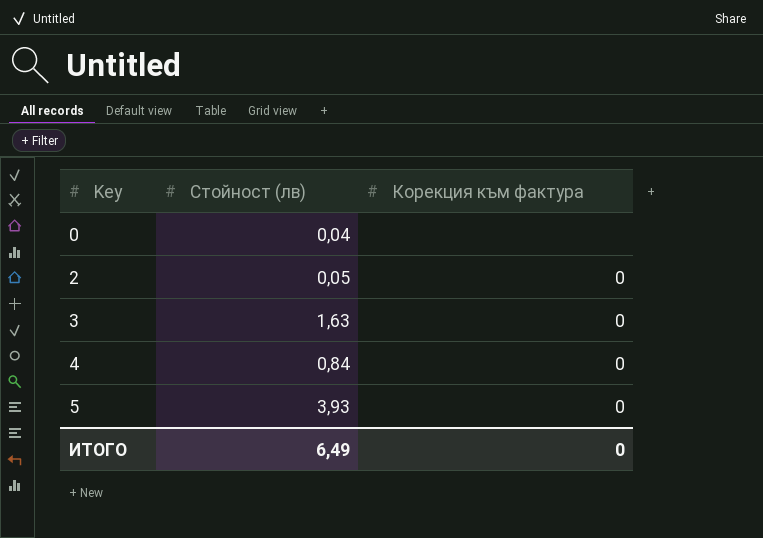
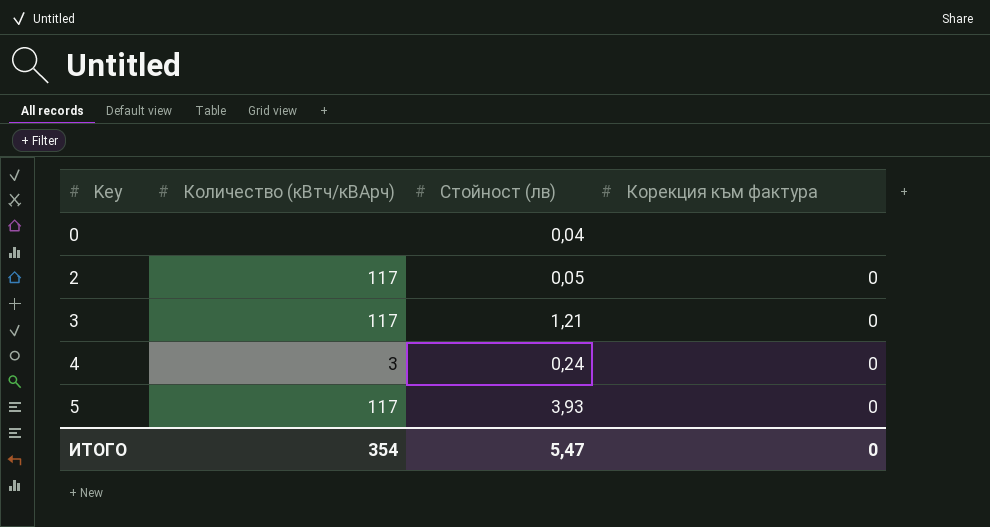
column Количество (кВтч/кВАрч) | position: none -> 2
3 | Стойност (лв): 1,63 -> 1,21
4 | Стойност (лв): 0,84 -> 0,24
ИТОГО | Стойност (лв): 6,49 -> 5,47

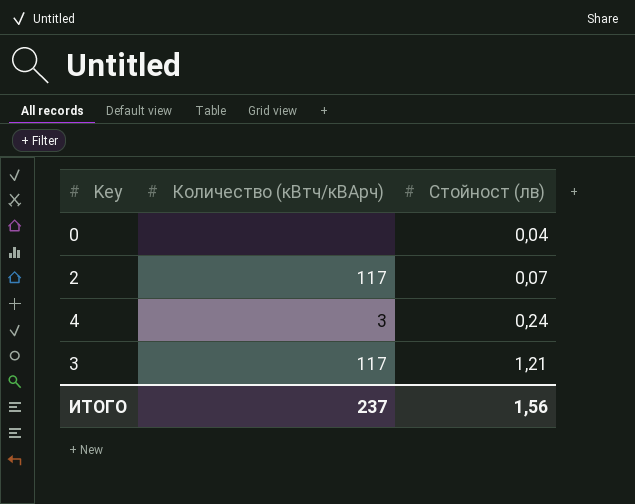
row order: Key ascending -> Стойност (лв) ascending
column Корекция към фактура | position: 4 -> none
row 5: 117 | 3,93 | 0 -> none
2 | Стойност (лв): 0,05 -> 0,07
ИТОГО | Количество (кВтч/кВАрч): 354 -> 237
ИТОГО | Стойност (лв): 5,47 -> 1,56

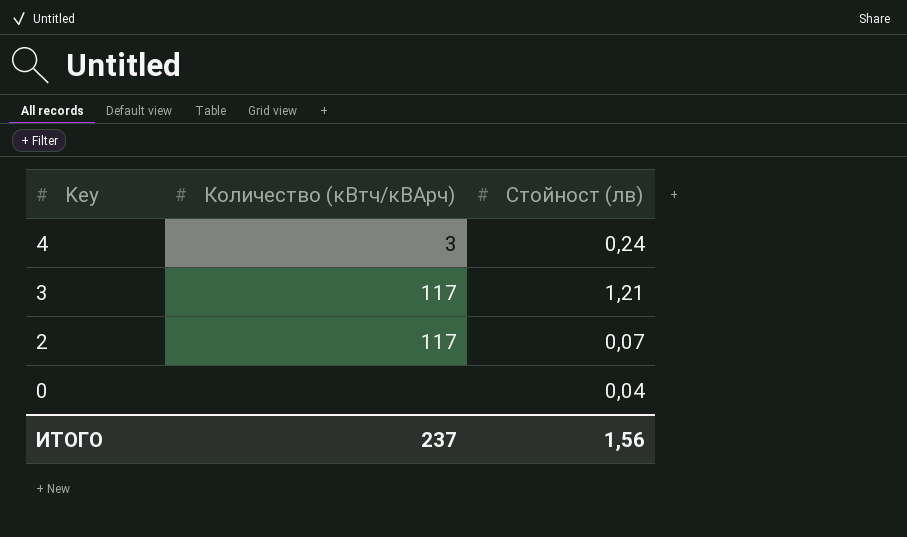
row order: Стойност (лв) ascending -> Key descending

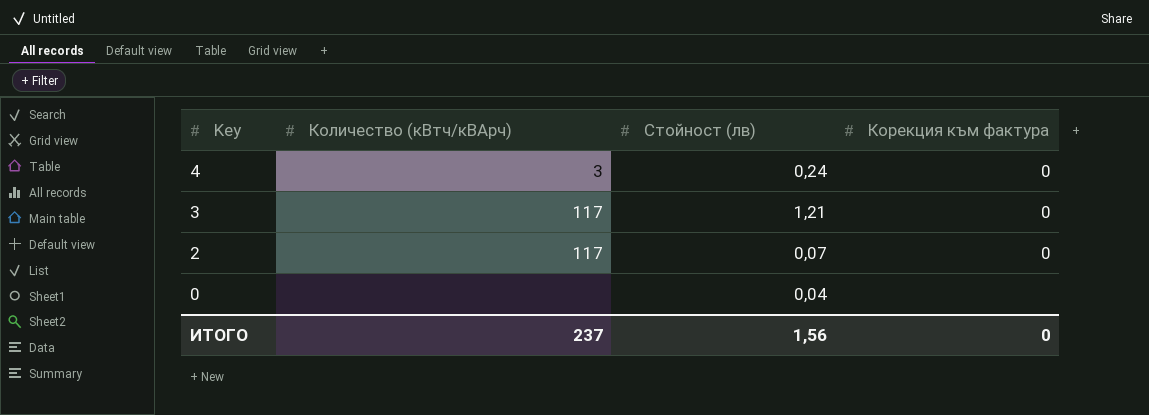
column Корекция към фактура | position: none -> 4

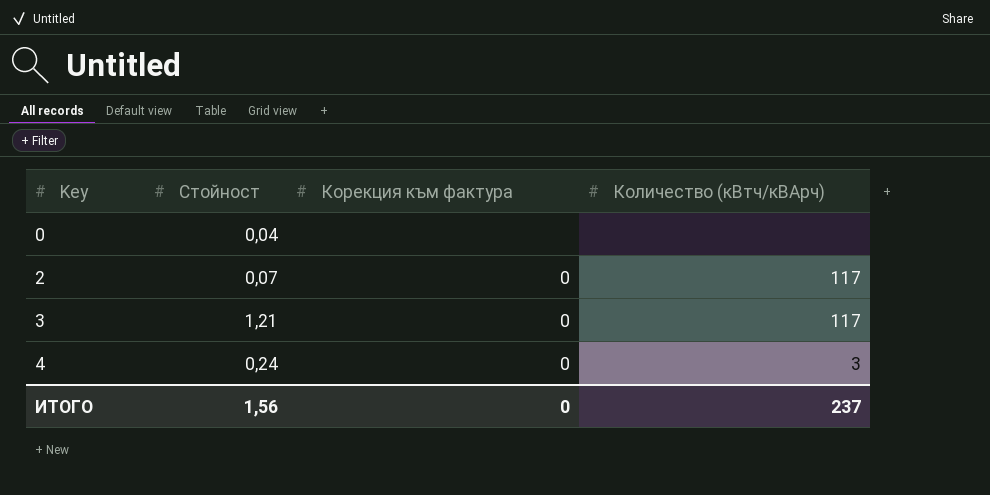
row order: Key descending -> Key ascending
column name: Стойност (лв) -> Стойност
column Количество (кВтч/кВАрч) | position: 2 -> 4

